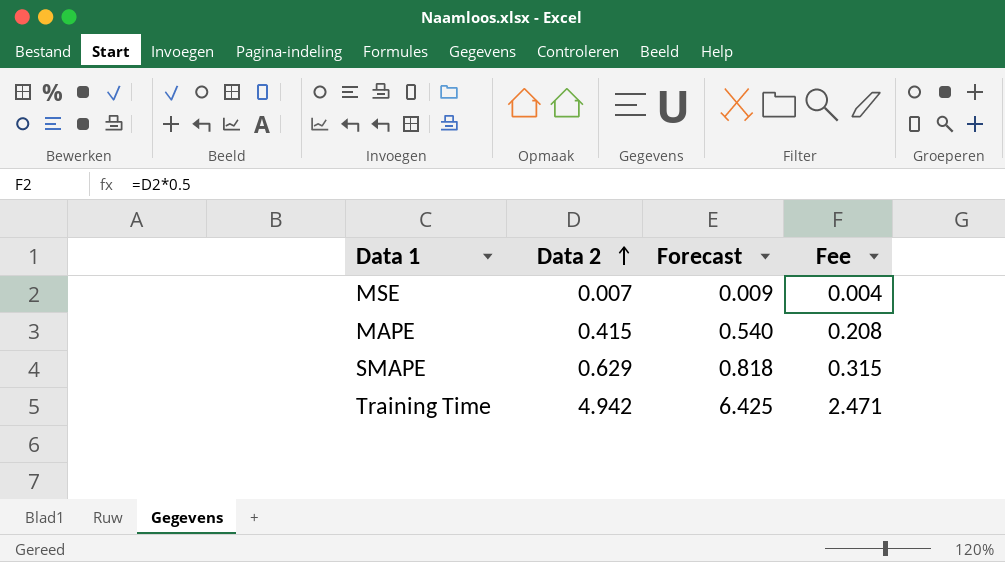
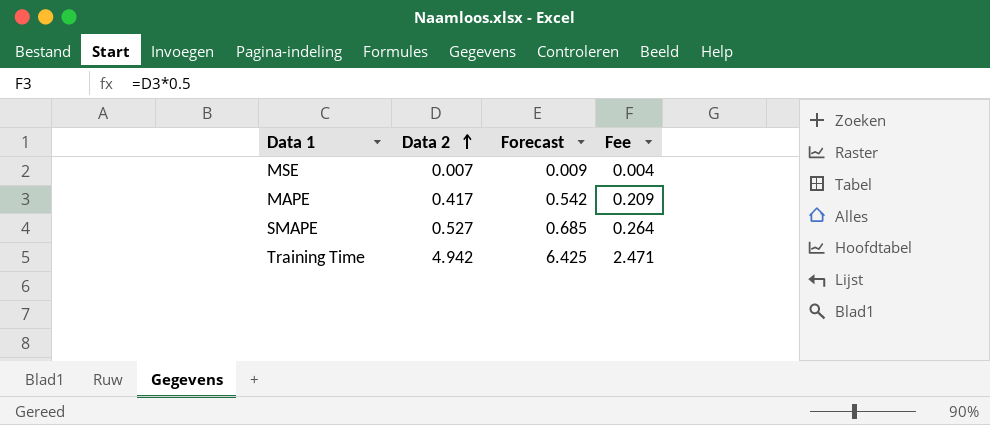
MAPE | Data 2: 0.415 -> 0.417
MAPE | Forecast: 0.540 -> 0.542
MAPE | Fee: 0.208 -> 0.209
SMAPE | Data 2: 0.629 -> 0.527
SMAPE | Forecast: 0.818 -> 0.685
SMAPE | Fee: 0.315 -> 0.264

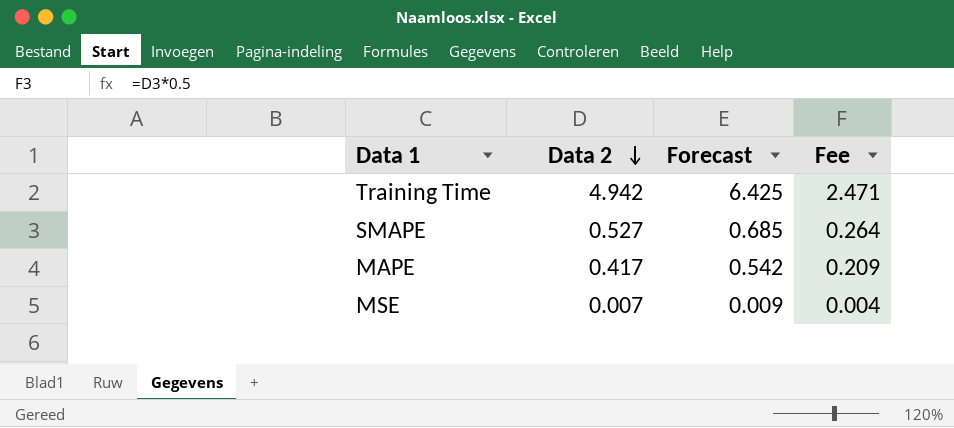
row order: Data 2 ascending -> Data 2 descending

